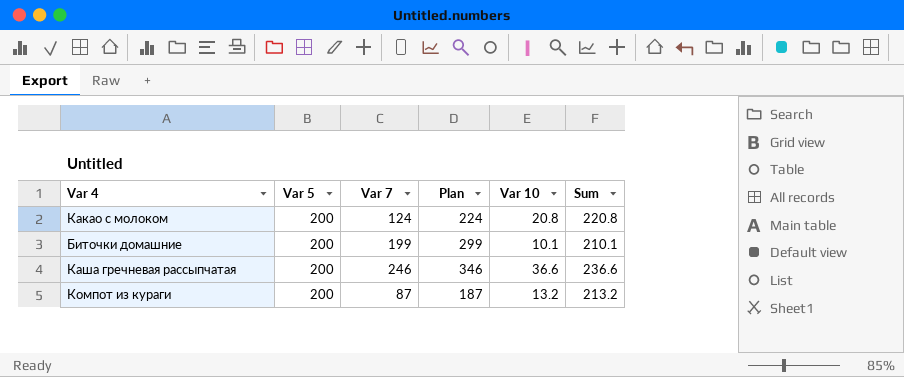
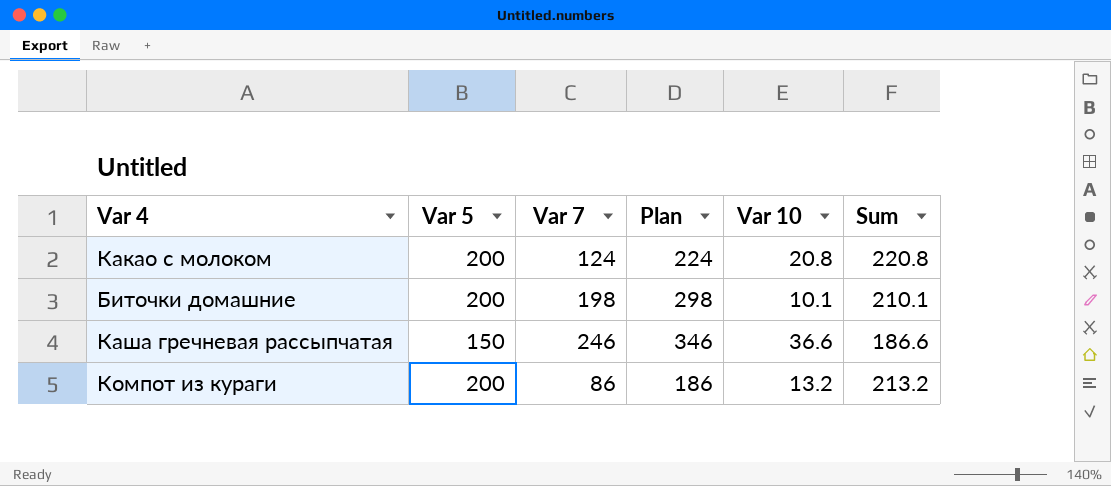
Биточки домашние | Var 7: 199 -> 198
Биточки домашние | Plan: 299 -> 298
Каша гречневая рассыпчатая | Var 5: 200 -> 150
Каша гречневая рассыпчатая | Sum: 236.6 -> 186.6
Компот из кураги | Var 7: 87 -> 86
Компот из кураги | Plan: 187 -> 186

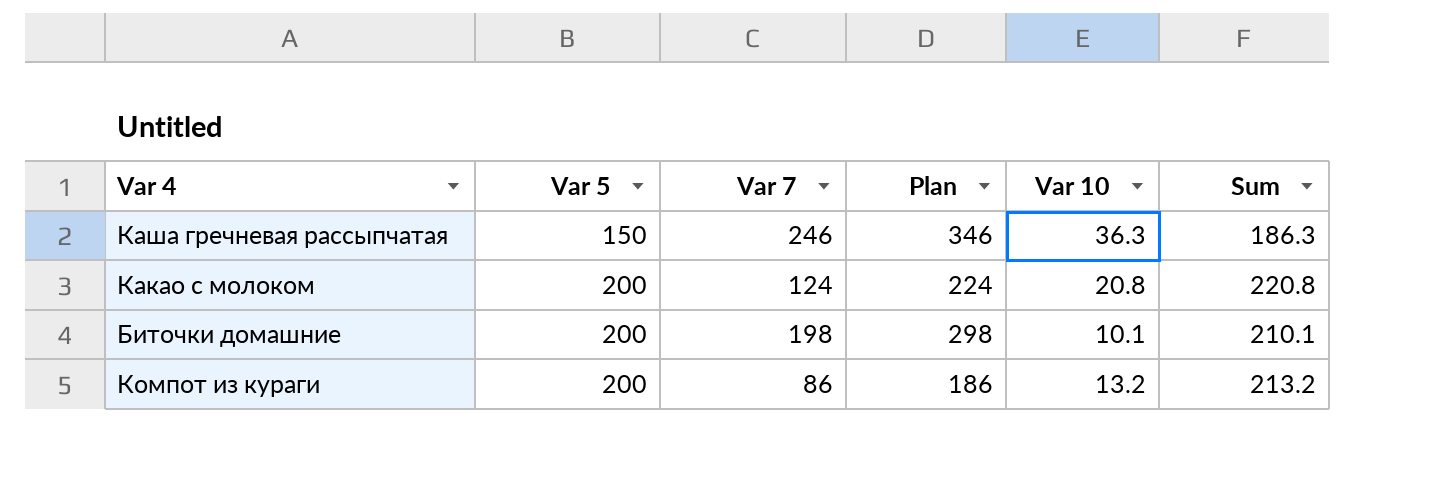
row order: none -> Var 5 ascending
Каша гречневая рассыпчатая | Var 10: 36.6 -> 36.3
Каша гречневая рассыпчатая | Sum: 186.6 -> 186.3

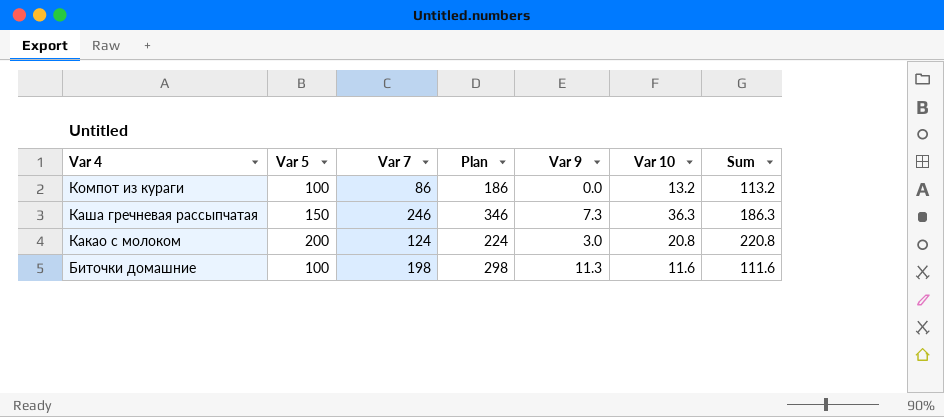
row order: Var 5 ascending -> Var 4 descending
column Var 9 | position: none -> 5
Компот из кураги | Var 5: 200 -> 100
Компот из кураги | Sum: 213.2 -> 113.2
Биточки домашние | Var 5: 200 -> 100
Биточки домашние | Var 10: 10.1 -> 11.6
Биточки домашние | Sum: 210.1 -> 111.6

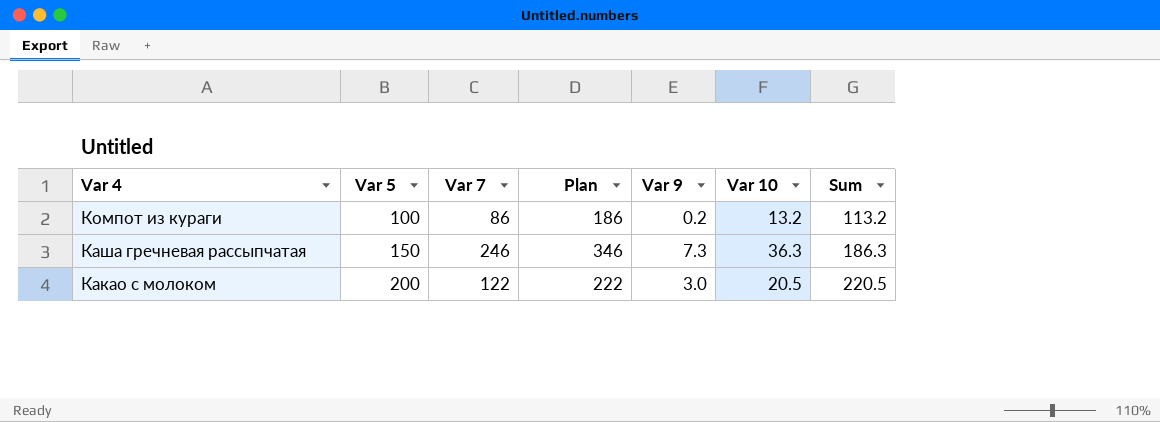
row Биточки домашние: 100 | 198 | 298 | 11.3 | 11.6 | 111.6 -> none
Компот из кураги | Var 9: 0.0 -> 0.2
Какао с молоком | Var 7: 124 -> 122
Какао с молоком | Plan: 224 -> 222
Какао с молоком | Var 10: 20.8 -> 20.5
Какао с молоком | Sum: 220.8 -> 220.5

